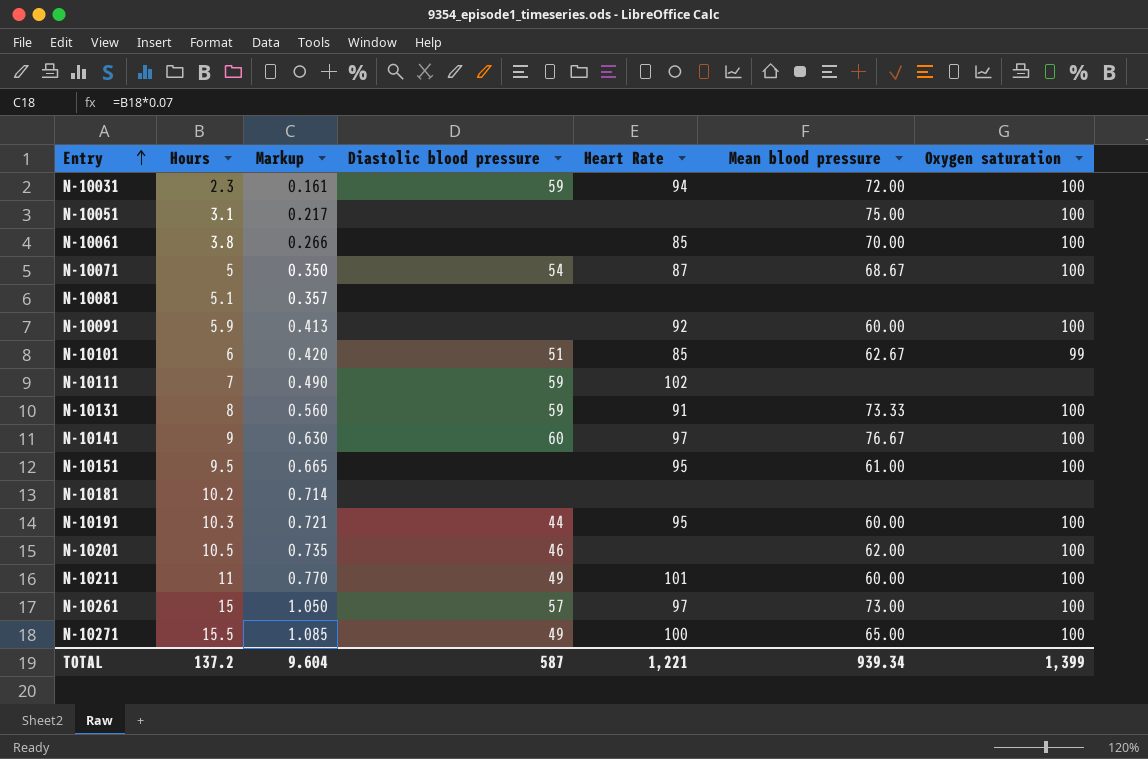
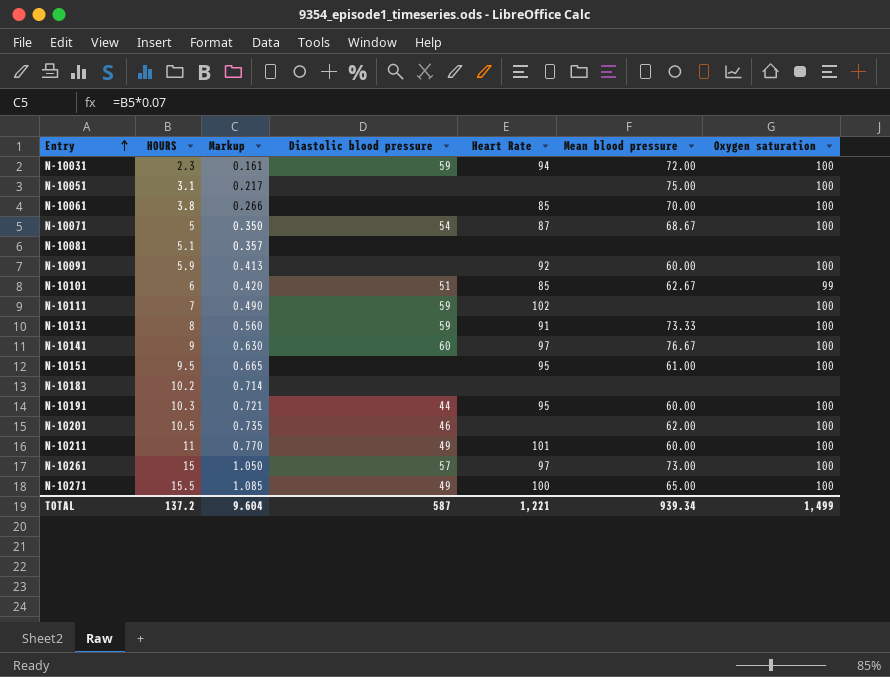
column name: Hours -> HOURS
N-10111 | Oxygen saturation: none -> 100
TOTAL | Oxygen saturation: 1,399 -> 1,499

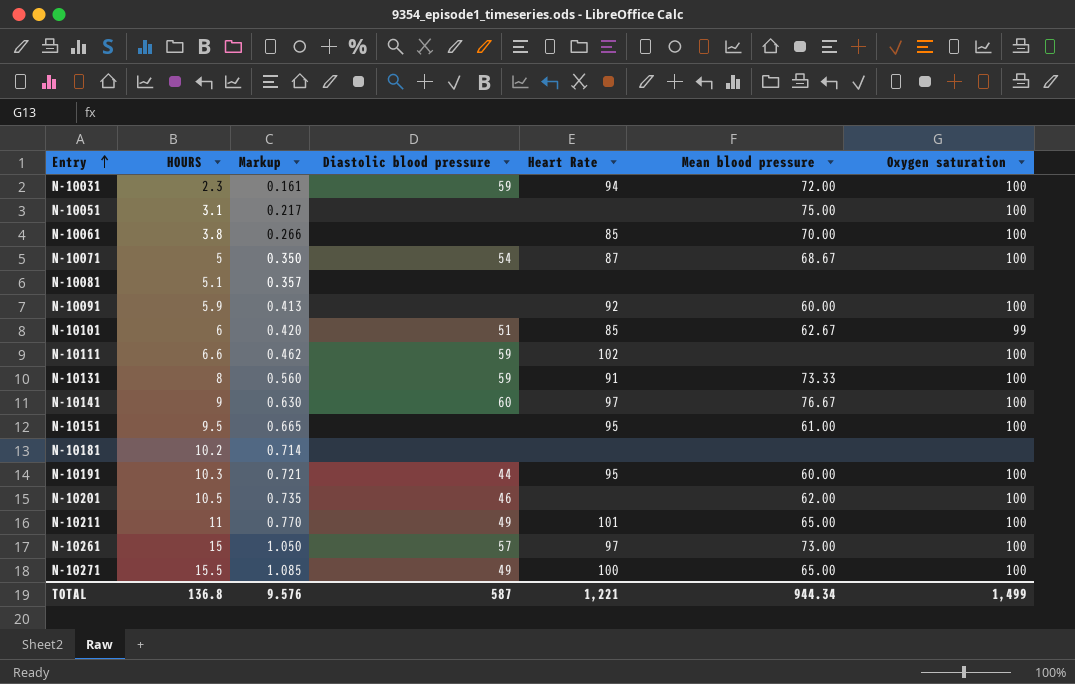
N-10111 | HOURS: 7 -> 6.6
N-10111 | Markup: 0.490 -> 0.462
N-10211 | Mean blood pressure: 60.00 -> 65.00
TOTAL | HOURS: 137.2 -> 136.8
TOTAL | Markup: 9.604 -> 9.576
TOTAL | Mean blood pressure: 939.34 -> 944.34

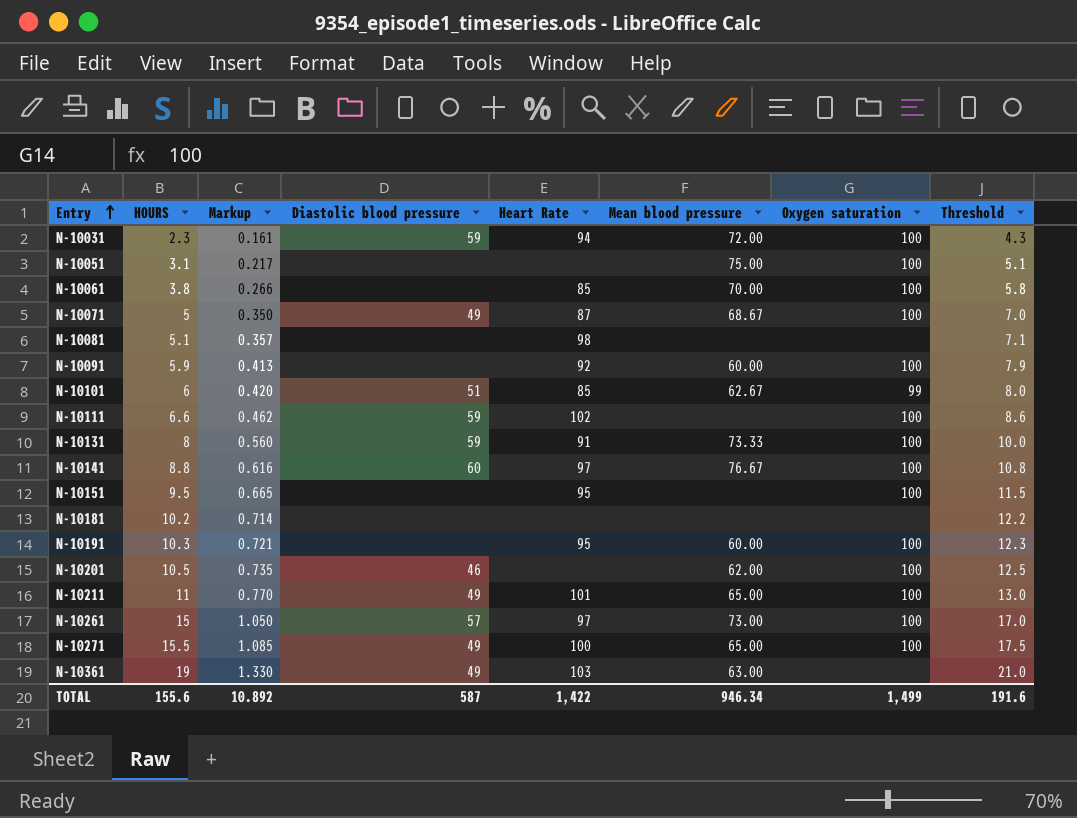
column Threshold | formula: none -> [HOURS] + 2
N-10071 | Diastolic blood pressure: 54 -> 49
N-10081 | Heart Rate: none -> 98
N-10141 | HOURS: 9 -> 8.8
N-10141 | Markup: 0.630 -> 0.616
N-10151 | Mean blood pressure: 61.00 -> none
N-10191 | Diastolic blood pressure: 44 -> none
row N-10361: none -> 19 | 1.330 | 49 | 103 | 63.00 | none | 21.0
TOTAL | HOURS: 136.8 -> 155.6
TOTAL | Markup: 9.576 -> 10.892
TOTAL | Heart Rate: 1,221 -> 1,422
TOTAL | Mean blood pressure: 944.34 -> 946.34

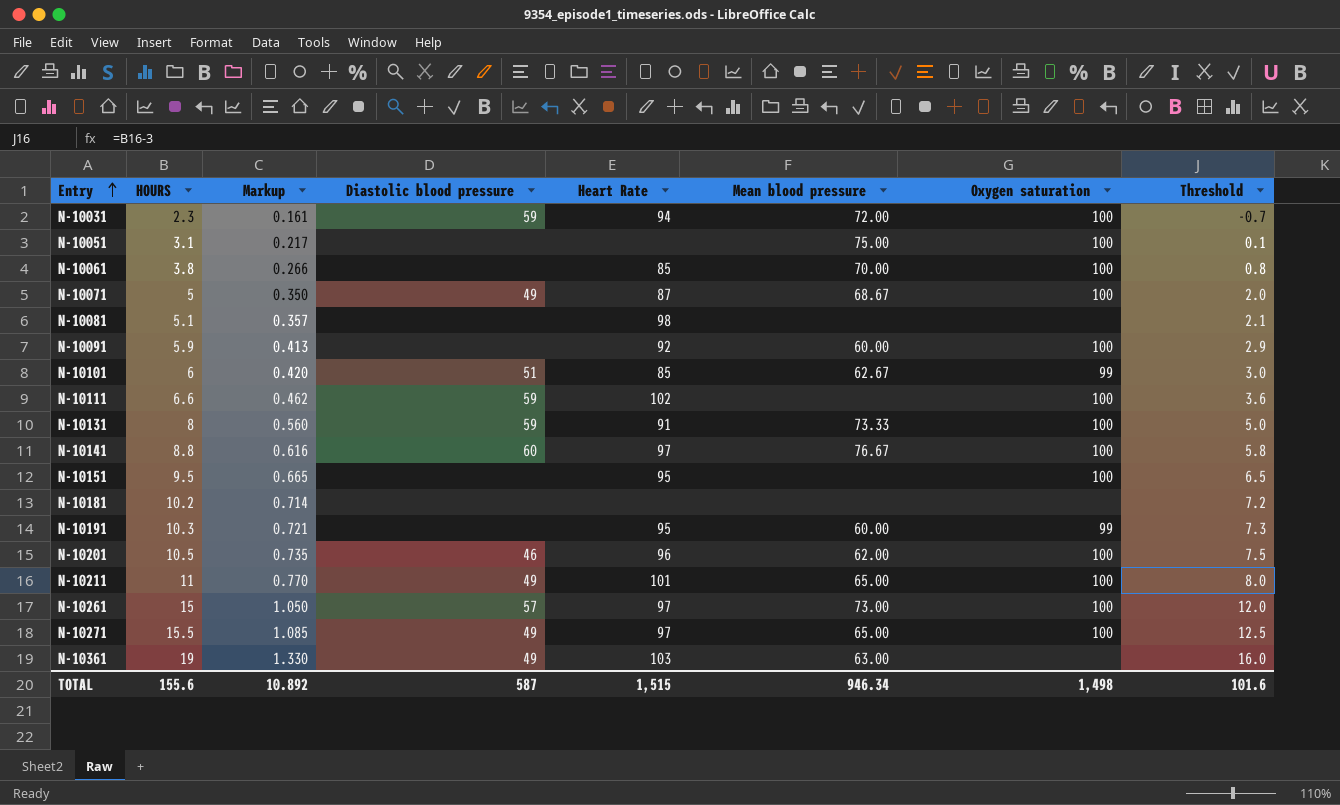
column Threshold | formula: [HOURS] + 2 -> [HOURS] - 3
N-10191 | Oxygen saturation: 100 -> 99
N-10201 | Heart Rate: none -> 96
N-10271 | Heart Rate: 100 -> 97
TOTAL | Heart Rate: 1,422 -> 1,515
TOTAL | Oxygen saturation: 1,499 -> 1,498
TOTAL | Threshold: 191.6 -> 101.6

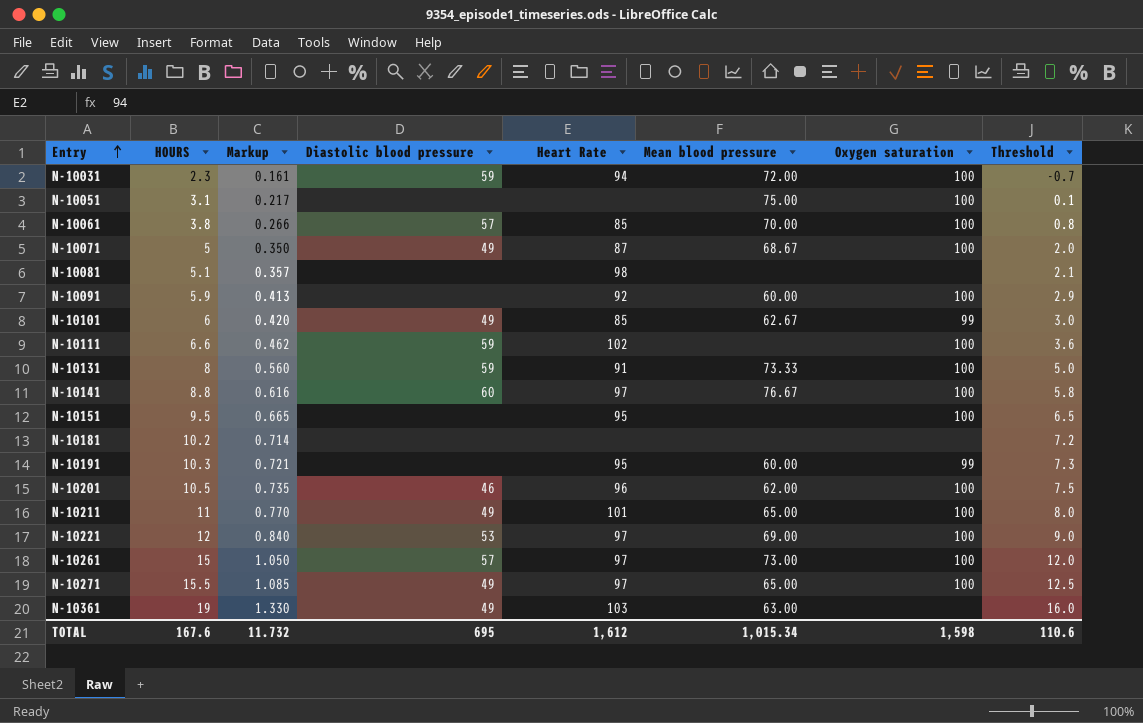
N-10061 | Diastolic blood pressure: none -> 57
N-10101 | Diastolic blood pressure: 51 -> 49
row N-10221: none -> 12 | 0.840 | 53 | 97 | 69.00 | 100 | 9.0
TOTAL | HOURS: 155.6 -> 167.6
TOTAL | Markup: 10.892 -> 11.732
TOTAL | Diastolic blood pressure: 587 -> 695
TOTAL | Heart Rate: 1,515 -> 1,612
TOTAL | Mean blood pressure: 946.34 -> 1,015.34
TOTAL | Oxygen saturation: 1,498 -> 1,598
TOTAL | Threshold: 101.6 -> 110.6

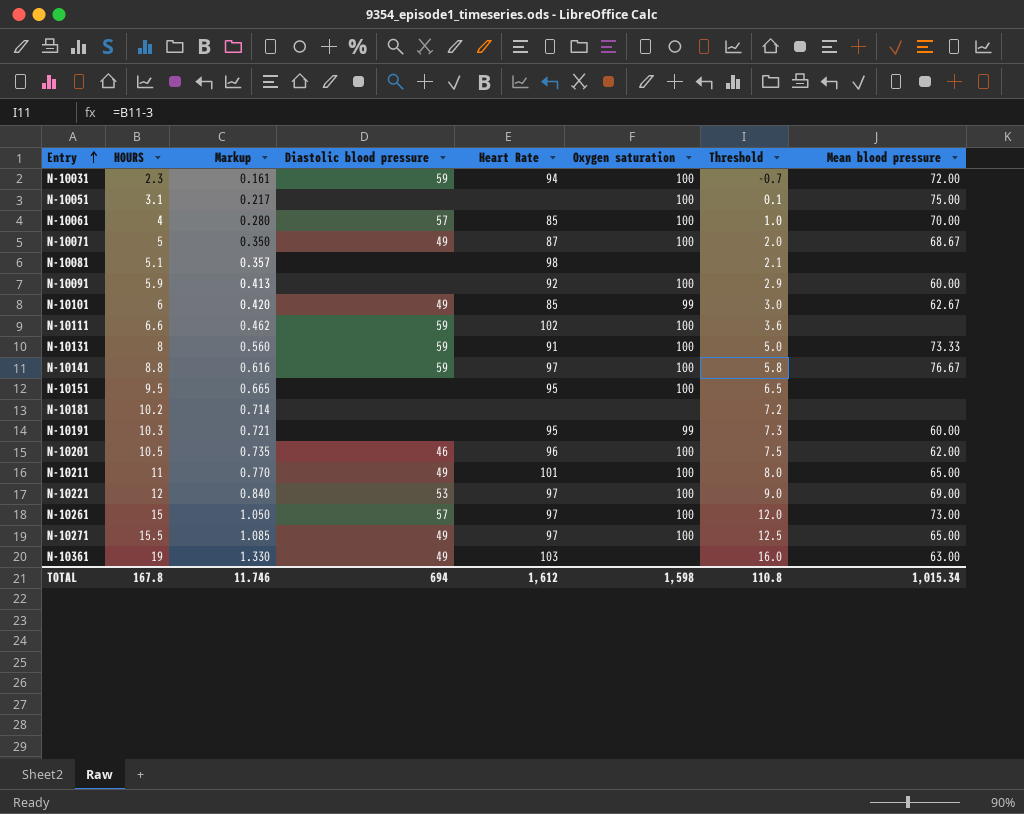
column Mean blood pressure | position: 6 -> 8
N-10061 | HOURS: 3.8 -> 4
N-10061 | Markup: 0.266 -> 0.280
N-10061 | Threshold: 0.8 -> 1.0
N-10141 | Diastolic blood pressure: 60 -> 59
TOTAL | HOURS: 167.6 -> 167.8
TOTAL | Markup: 11.732 -> 11.746
TOTAL | Diastolic blood pressure: 695 -> 694
TOTAL | Threshold: 110.6 -> 110.8

